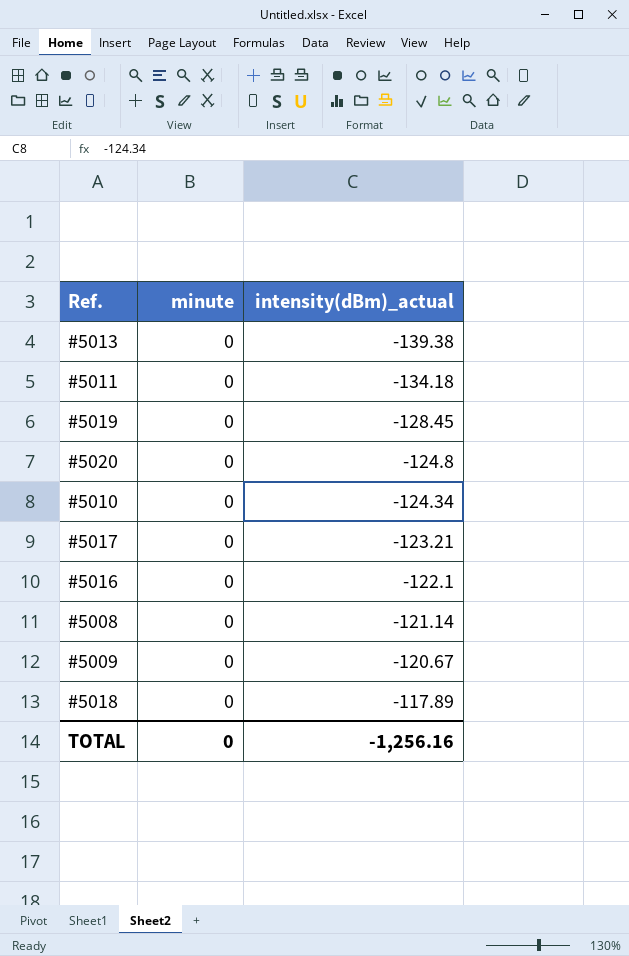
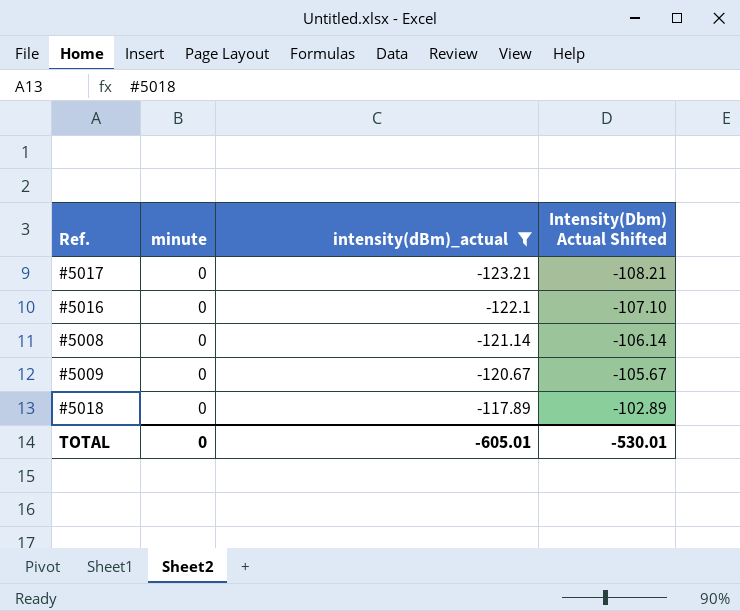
filter: none -> intensity(dBm)_actual >= -123.21
column Intensity(Dbm) Actual Shifted | formula: none -> [intensity(dBm)_actual] + 15
TOTAL | intensity(dBm)_actual: -1,256.16 -> -605.01

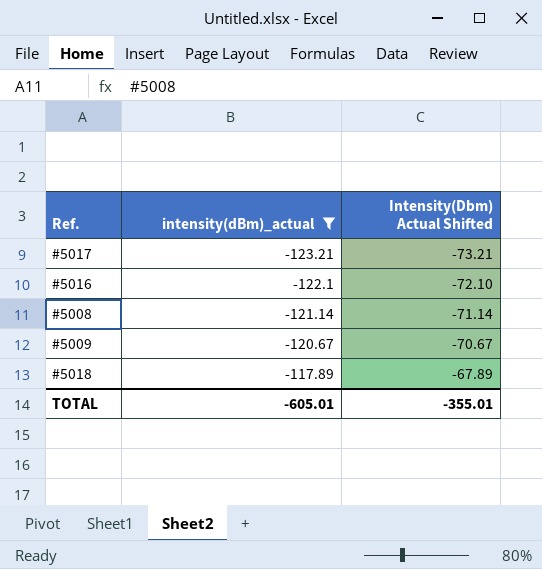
column minute | position: 2 -> none
column Intensity(Dbm) Actual Shifted | formula: [intensity(dBm)_actual] + 15 -> [intensity(dBm)_actual] + 50
TOTAL | Intensity(Dbm) Actual Shifted: -530.01 -> -355.01

